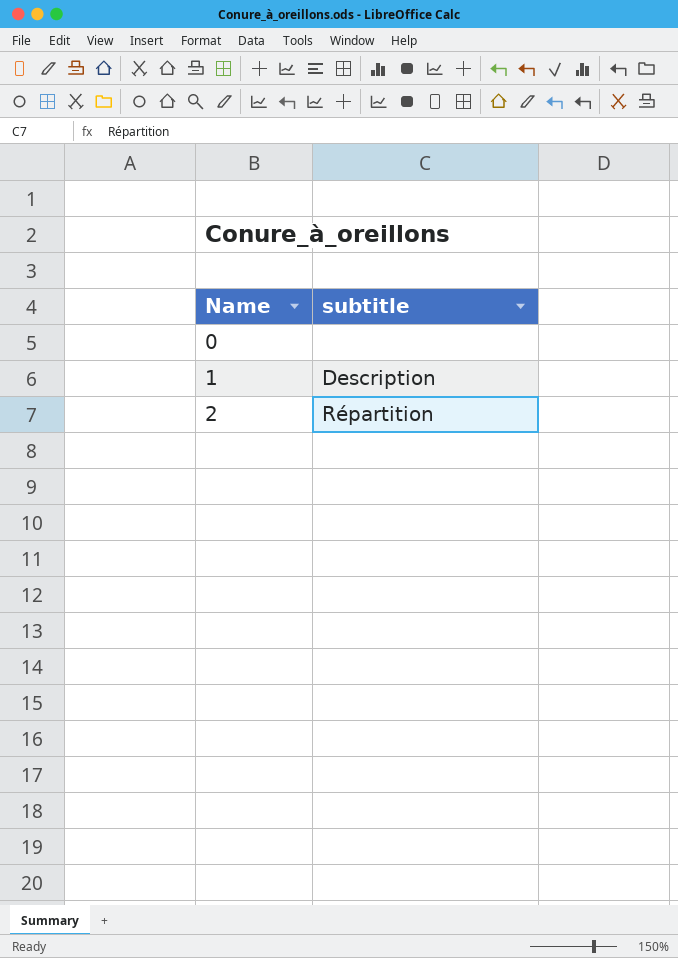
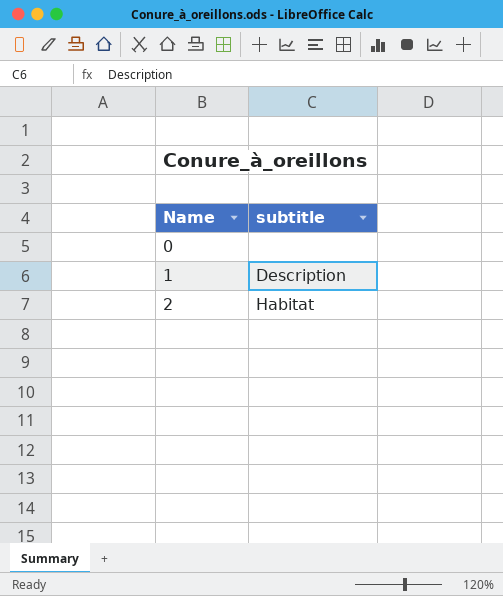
2 | subtitle: Répartition -> Habitat

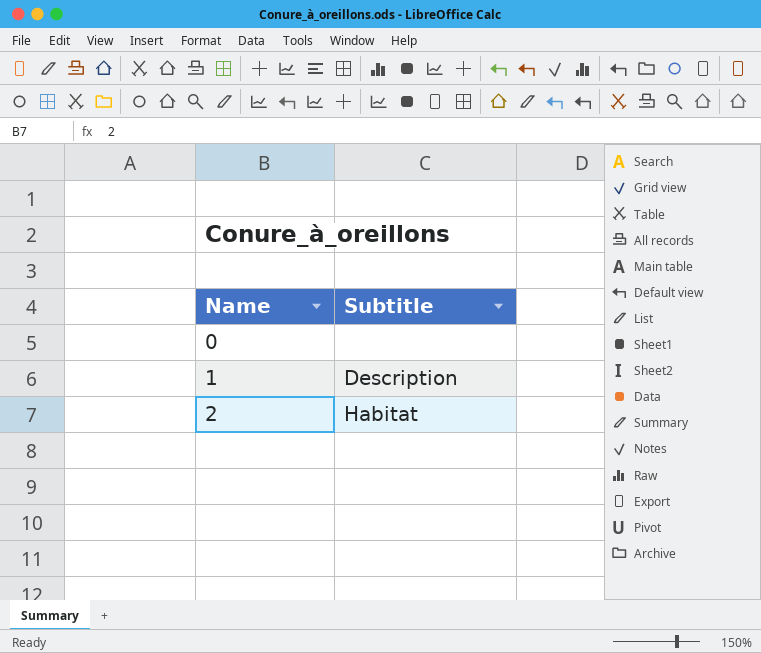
column name: subtitle -> Subtitle

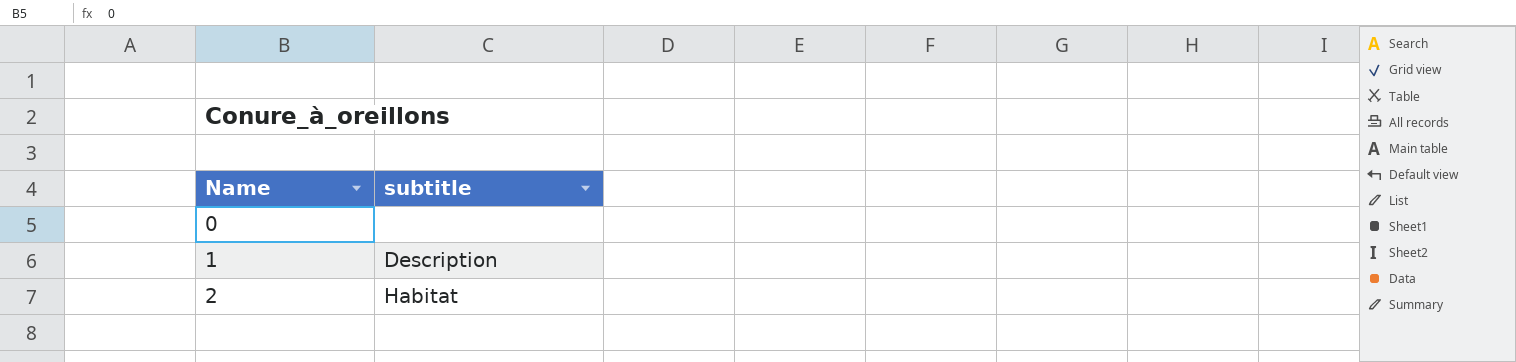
column name: Subtitle -> subtitle

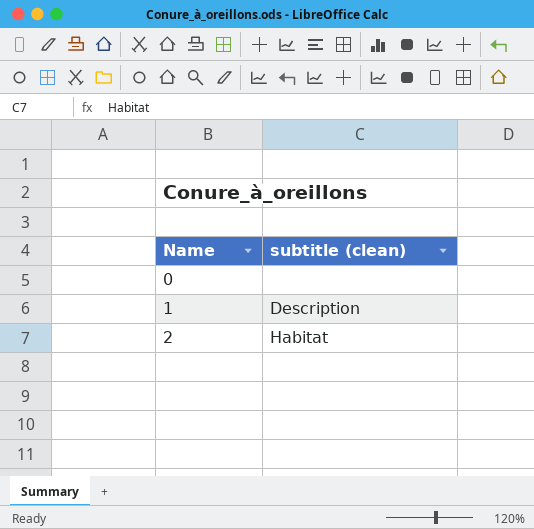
column name: subtitle -> subtitle (clean)

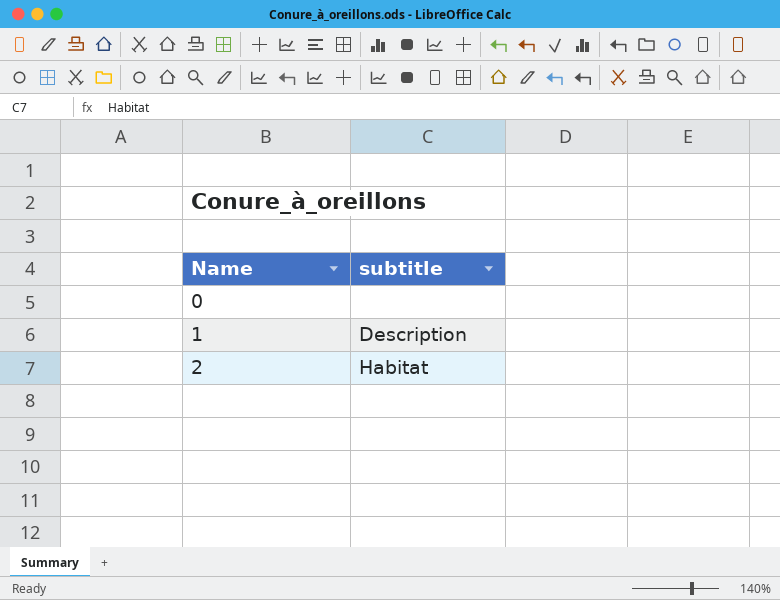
column name: subtitle (clean) -> subtitle

